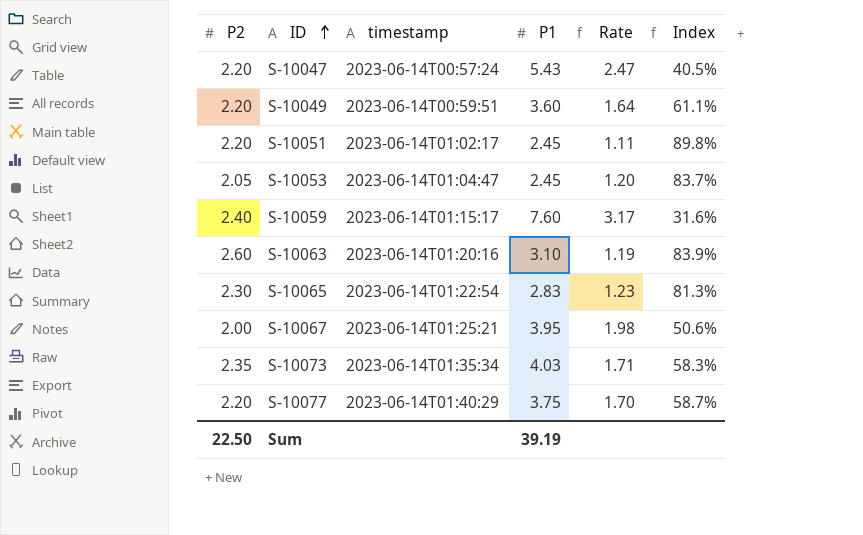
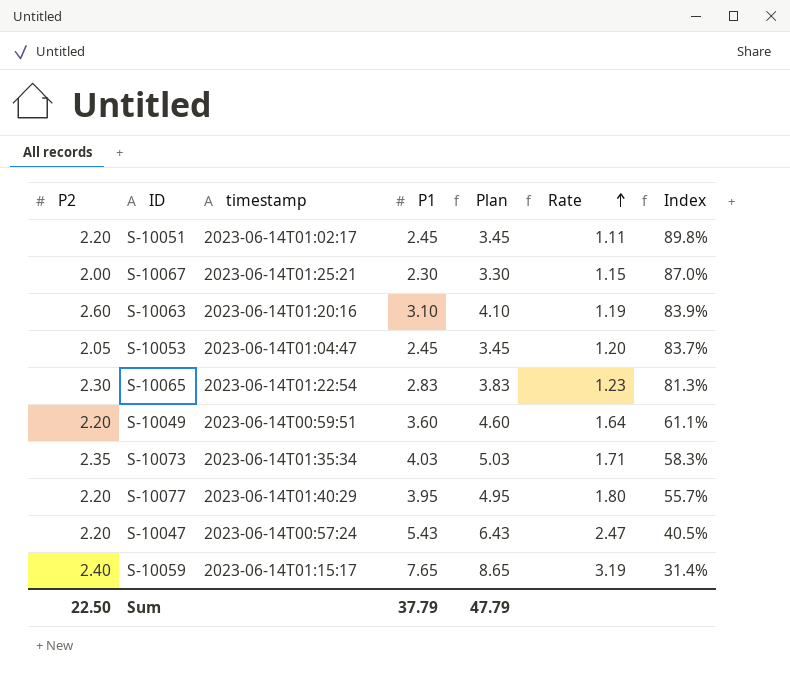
row order: ID ascending -> Rate ascending
column Plan | formula: none -> [P1] + 1
S-10067 | P1: 3.95 -> 2.30
S-10067 | Rate: 1.98 -> 1.15
S-10067 | Index: 50.6% -> 87.0%
S-10077 | P1: 3.75 -> 3.95
S-10077 | Rate: 1.70 -> 1.80
S-10077 | Index: 58.7% -> 55.7%
S-10059 | P1: 7.60 -> 7.65
S-10059 | Rate: 3.17 -> 3.19
S-10059 | Index: 31.6% -> 31.4%
Sum | P1: 39.19 -> 37.79

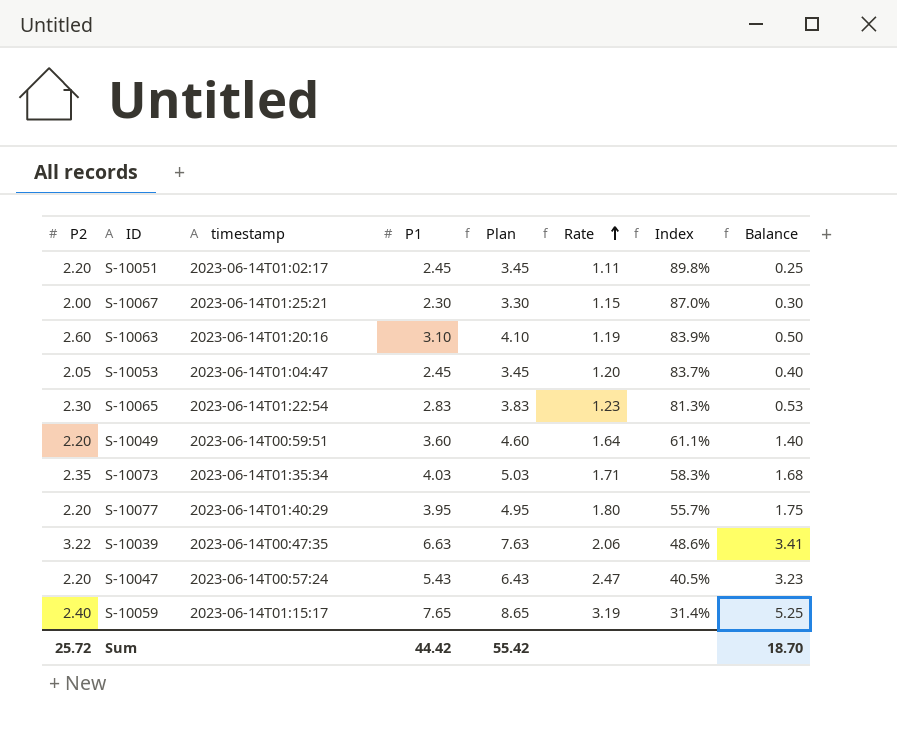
column Balance | formula: none -> [P1] - [P2]
row S-10039: none -> 3.22 | 2023-06-14T00:47:35 | 6.63 | 7.63 | 2.06 | 48.6% | 3.41
Sum | P2: 22.50 -> 25.72
Sum | P1: 37.79 -> 44.42
Sum | Plan: 47.79 -> 55.42

